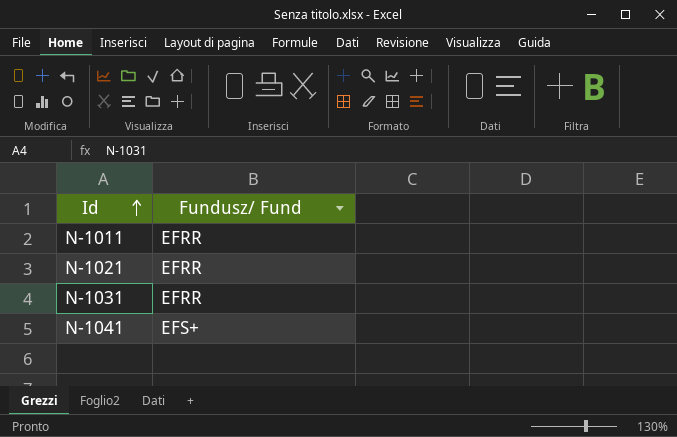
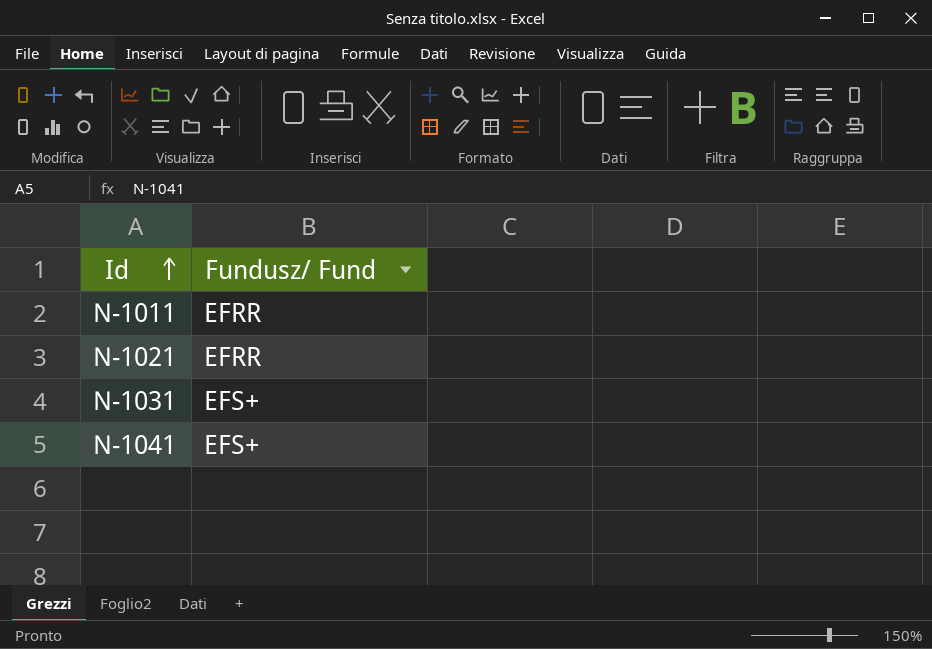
N-1031 | Fundusz/ Fund: EFRR -> EFS+

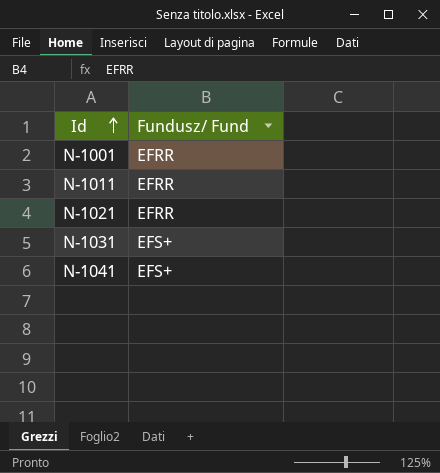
row N-1001: none -> EFRR

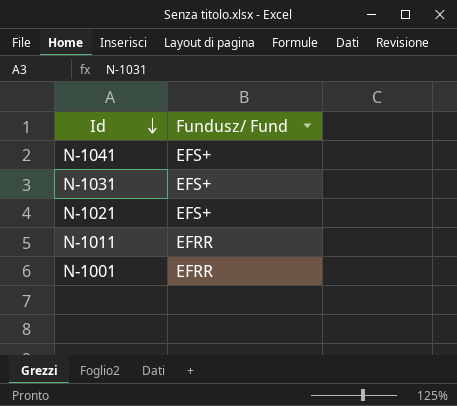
row order: Id ascending -> Id descending
N-1021 | Fundusz/ Fund: EFRR -> EFS+

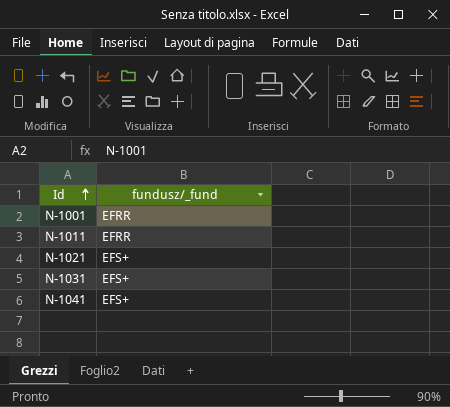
row order: Id descending -> Id ascending
column name: Fundusz/ Fund -> fundusz/_fund

